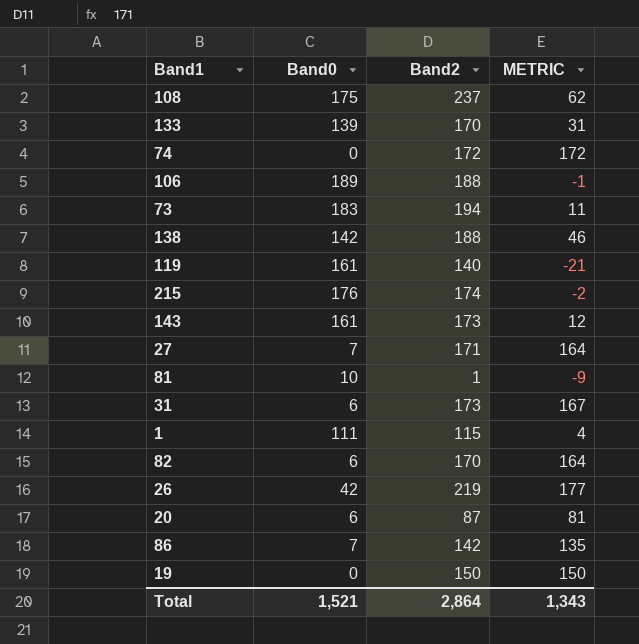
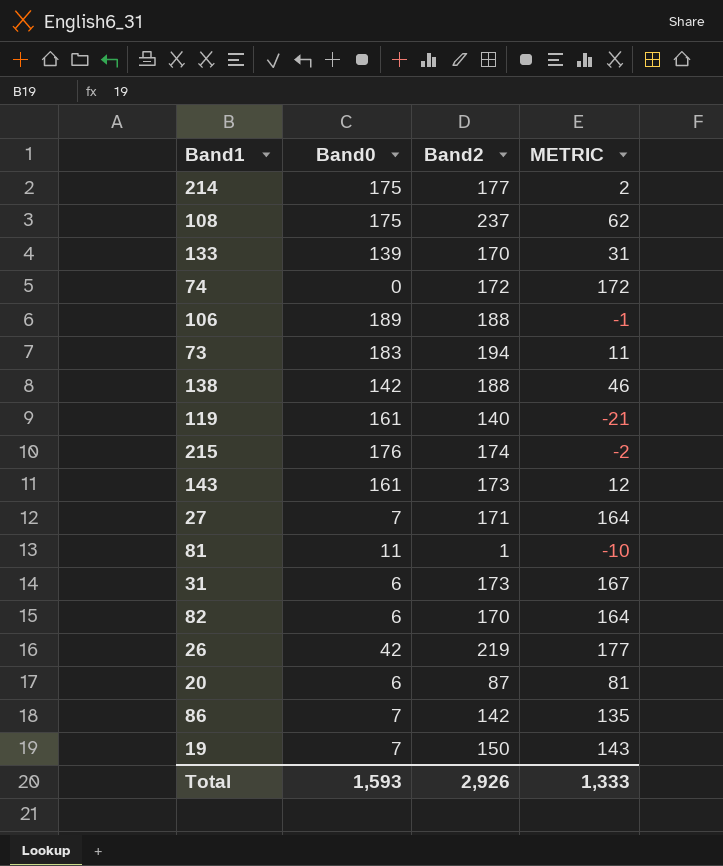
row 1: 111 | 115 | 4 -> none
row 214: none -> 175 | 177 | 2
81 | Band0: 10 -> 11
81 | METRIC: -9 -> -10
19 | Band0: 0 -> 7
19 | METRIC: 150 -> 143
Total | Band0: 1,521 -> 1,593
Total | Band2: 2,864 -> 2,926
Total | METRIC: 1,343 -> 1,333

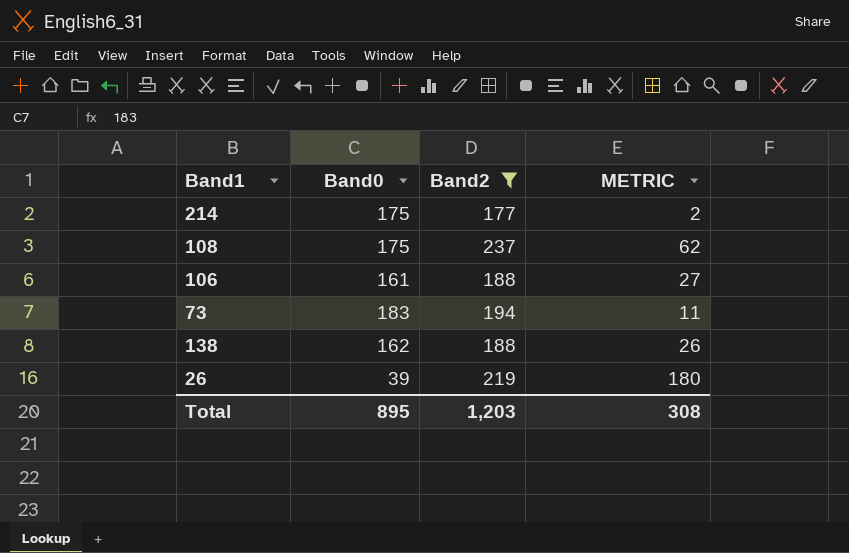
filter: none -> Band2 >= 177
106 | Band0: 189 -> 161
106 | METRIC: -1 -> 27
138 | Band0: 142 -> 162
138 | METRIC: 46 -> 26
26 | Band0: 42 -> 39
26 | METRIC: 177 -> 180
Total | Band0: 1,593 -> 895
Total | Band2: 2,926 -> 1,203
Total | METRIC: 1,333 -> 308

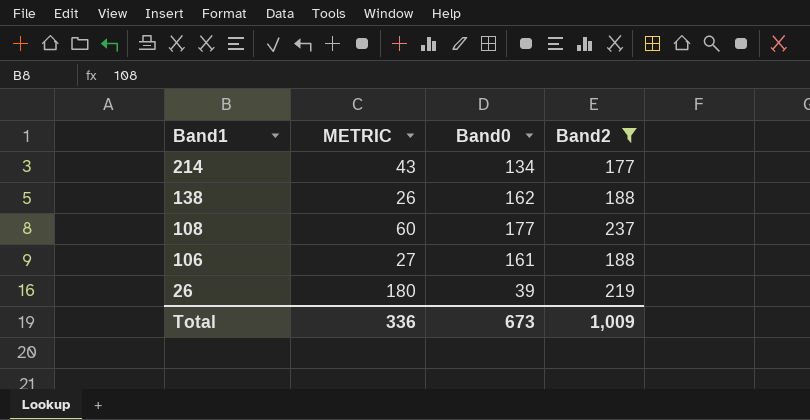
row order: none -> Band1 descending
column METRIC | position: 4 -> 2
row 73: 183 | 194 | 11 -> none
214 | METRIC: 2 -> 43
214 | Band0: 175 -> 134
108 | METRIC: 62 -> 60
108 | Band0: 175 -> 177
Total | METRIC: 308 -> 336
Total | Band0: 895 -> 673
Total | Band2: 1,203 -> 1,009

